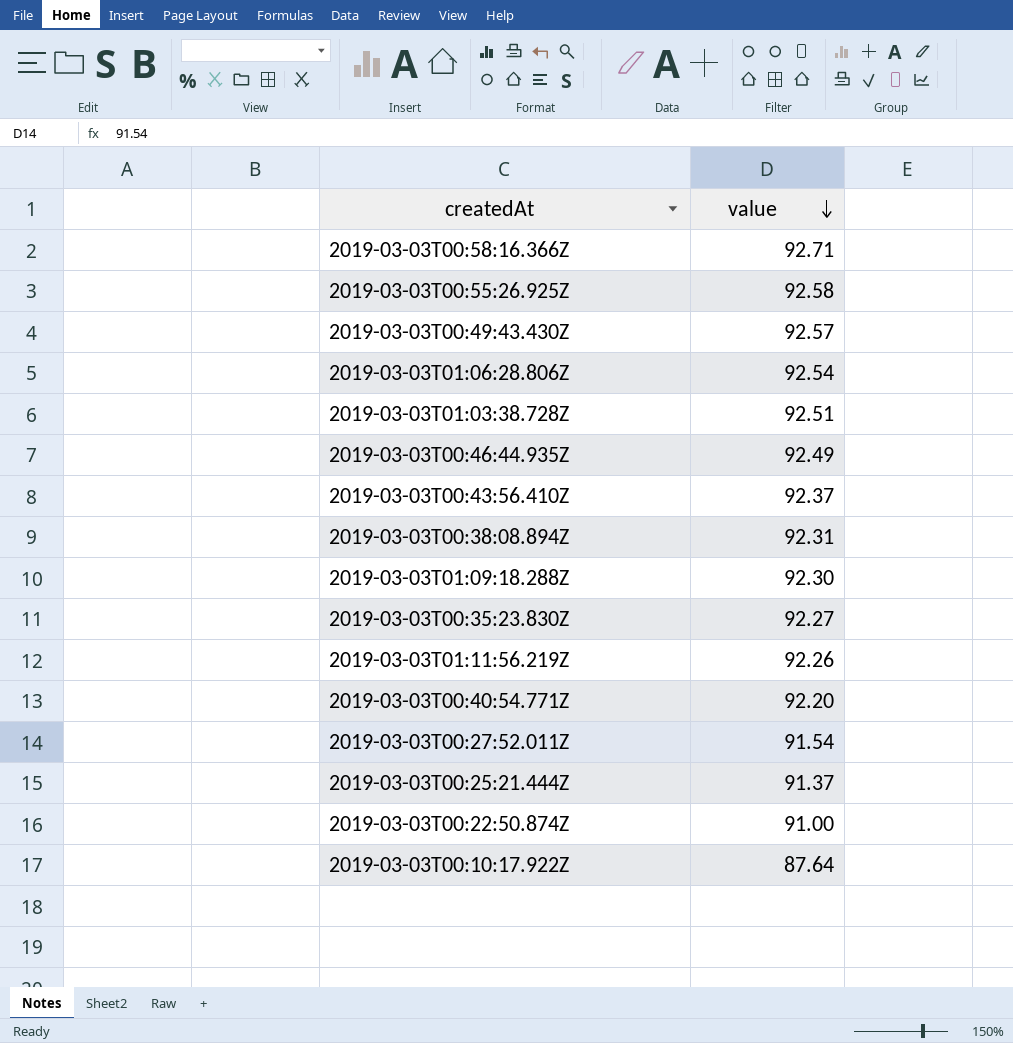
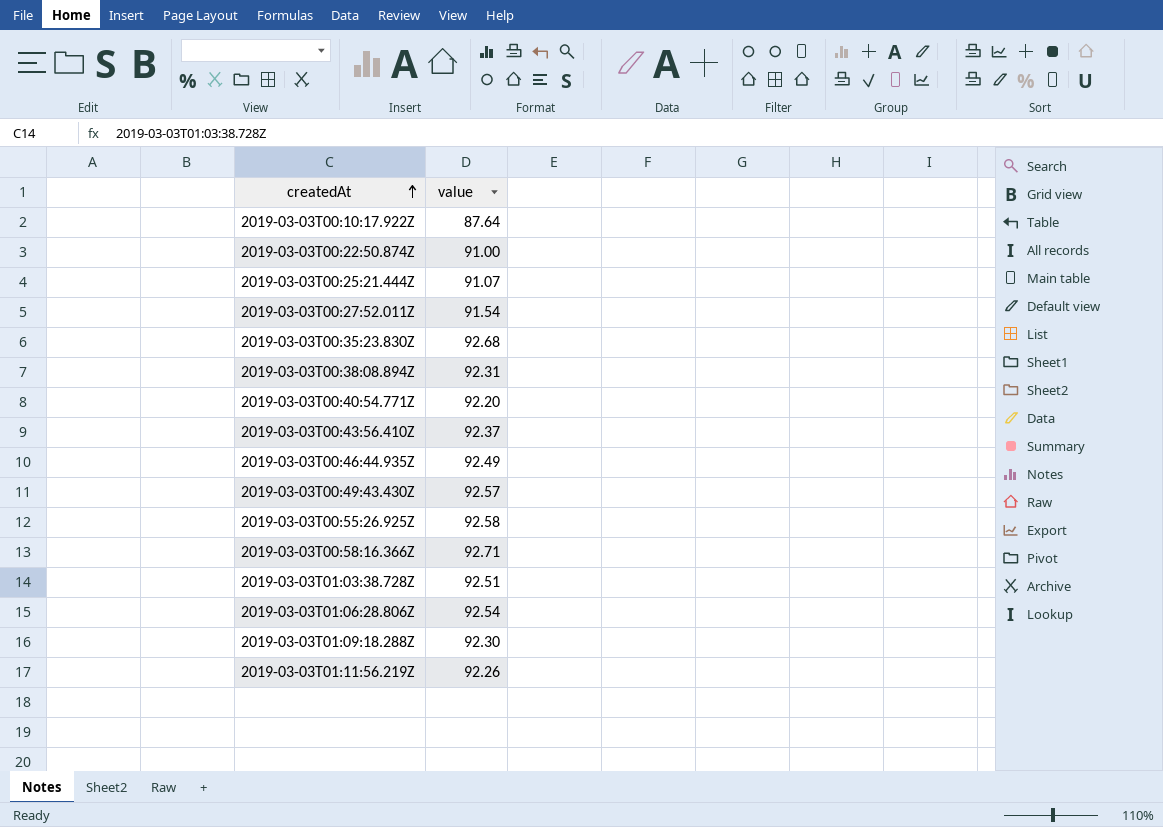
row order: value descending -> createdAt ascending
2019-03-03T00:25:21.444Z | value: 91.37 -> 91.07
2019-03-03T00:35:23.830Z | value: 92.27 -> 92.68

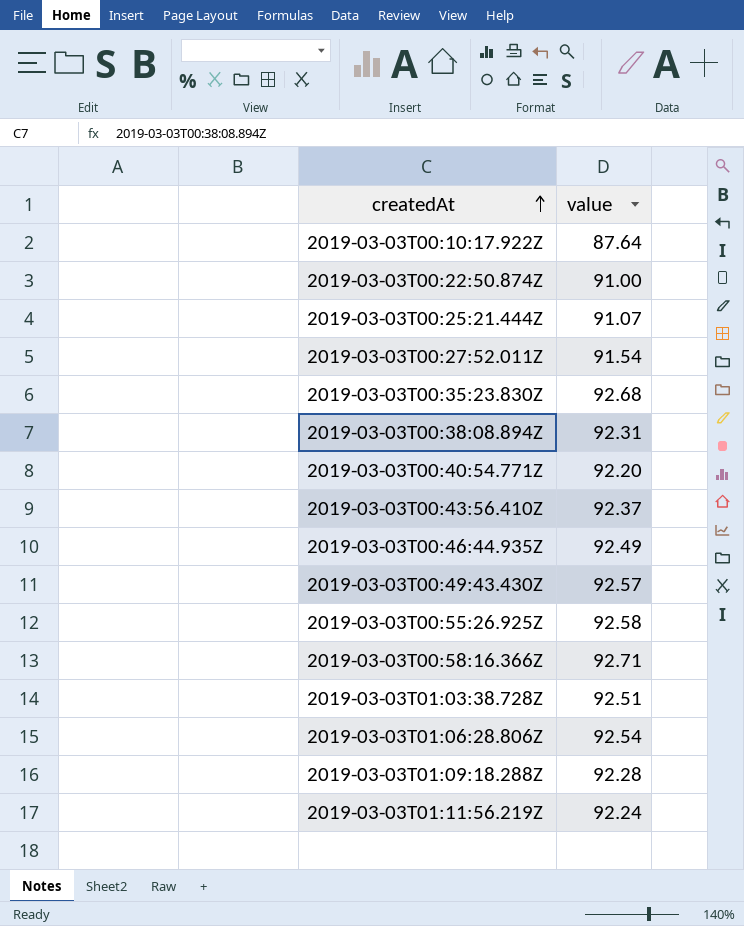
2019-03-03T01:09:18.288Z | value: 92.30 -> 92.28
2019-03-03T01:11:56.219Z | value: 92.26 -> 92.24

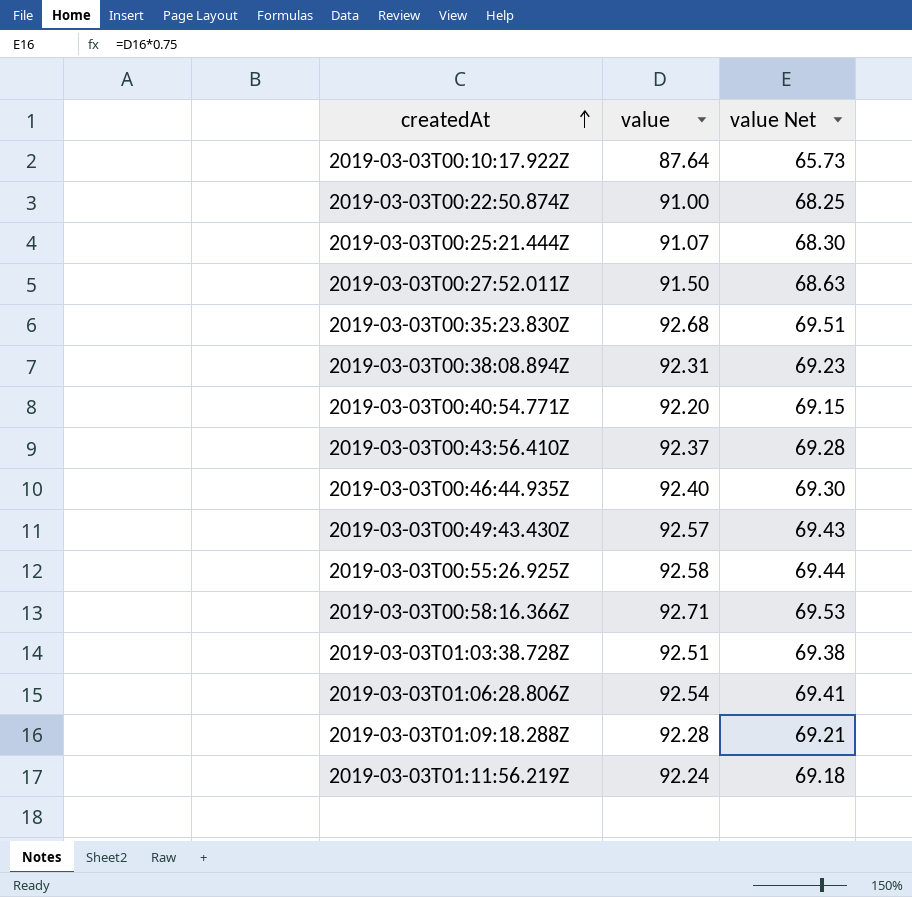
column value Net | formula: none -> [value] * 0.75
2019-03-03T00:27:52.011Z | value: 91.54 -> 91.50
2019-03-03T00:46:44.935Z | value: 92.49 -> 92.40

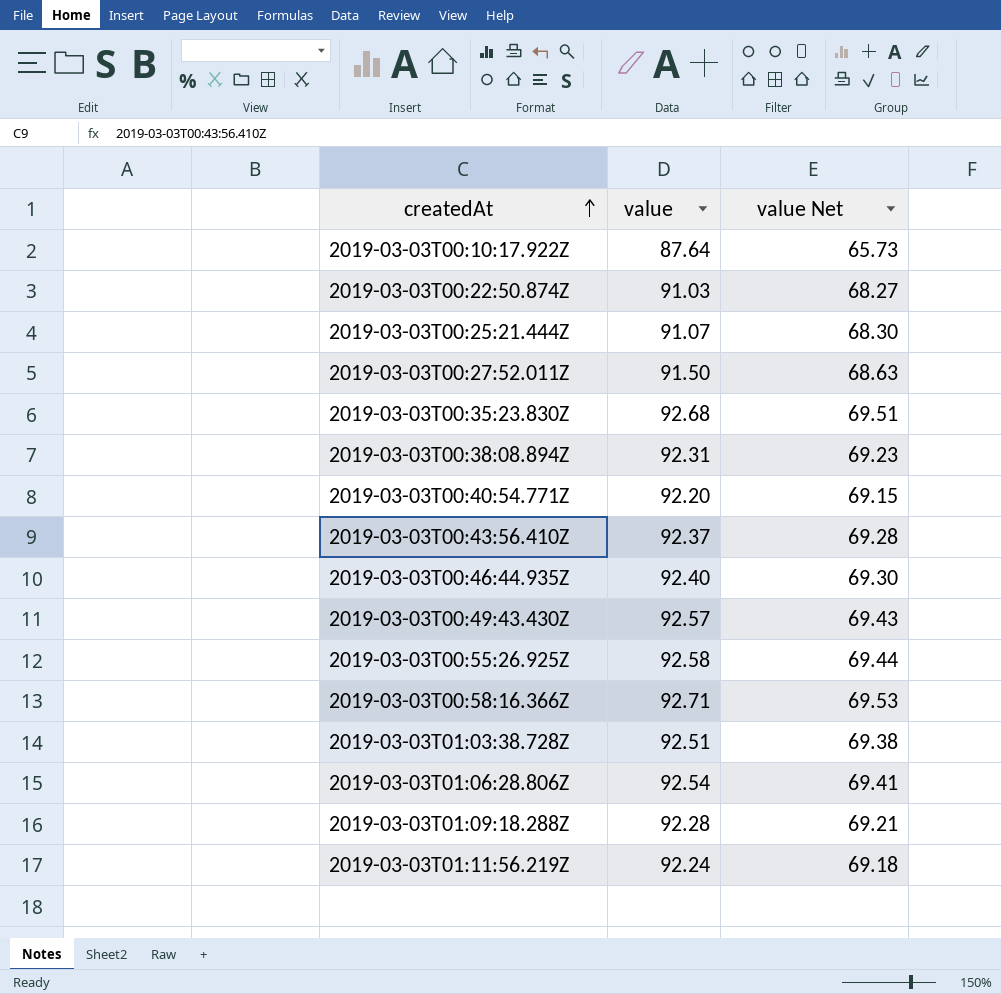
2019-03-03T00:22:50.874Z | value: 91.00 -> 91.03
2019-03-03T00:22:50.874Z | value Net: 68.25 -> 68.27

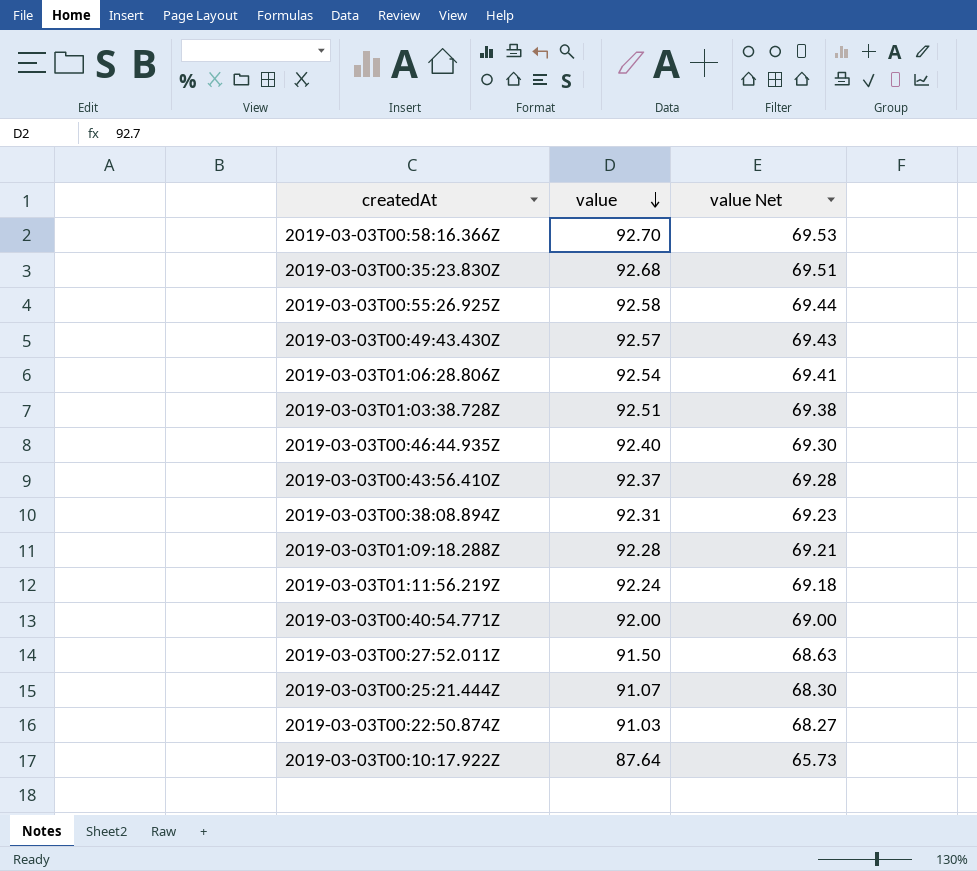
row order: createdAt ascending -> value descending
2019-03-03T00:58:16.366Z | value: 92.71 -> 92.70
2019-03-03T00:40:54.771Z | value: 92.20 -> 92.00
2019-03-03T00:40:54.771Z | value Net: 69.15 -> 69.00

